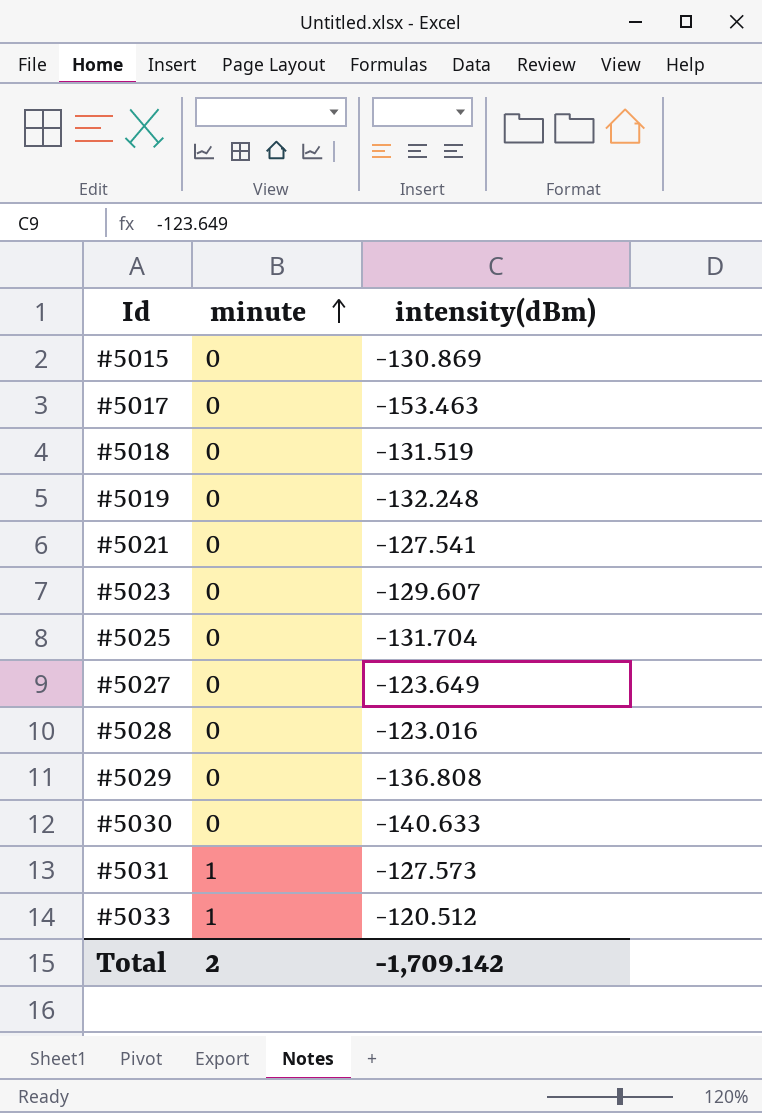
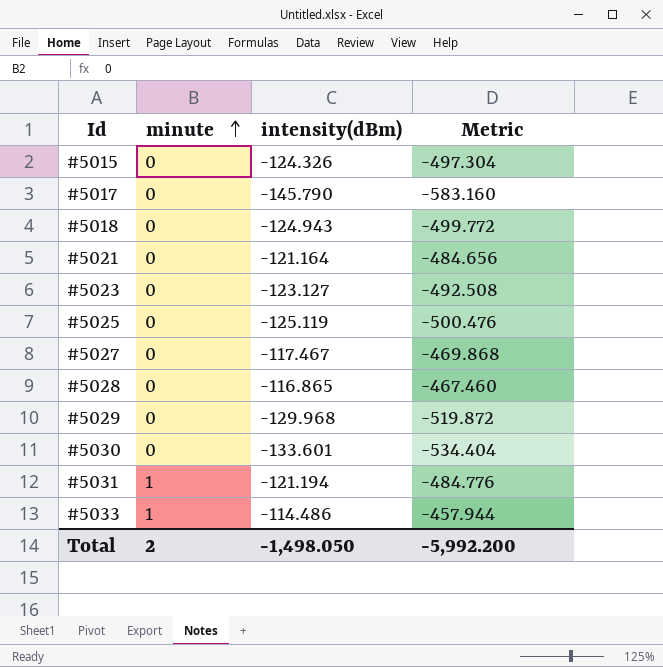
column Metric | formula: none -> [intensity(dBm)] * 4
row #5019: 0 | -132.248 -> none
#5015 | intensity(dBm): -130.869 -> -124.326
#5017 | intensity(dBm): -153.463 -> -145.790
#5018 | intensity(dBm): -131.519 -> -124.943
#5021 | intensity(dBm): -127.541 -> -121.164
#5023 | intensity(dBm): -129.607 -> -123.127
#5025 | intensity(dBm): -131.704 -> -125.119
#5027 | intensity(dBm): -123.649 -> -117.467
#5028 | intensity(dBm): -123.016 -> -116.865
#5029 | intensity(dBm): -136.808 -> -129.968
#5030 | intensity(dBm): -140.633 -> -133.601
#5031 | intensity(dBm): -127.573 -> -121.194
#5033 | intensity(dBm): -120.512 -> -114.486
Total | intensity(dBm): -1,709.142 -> -1,498.050

